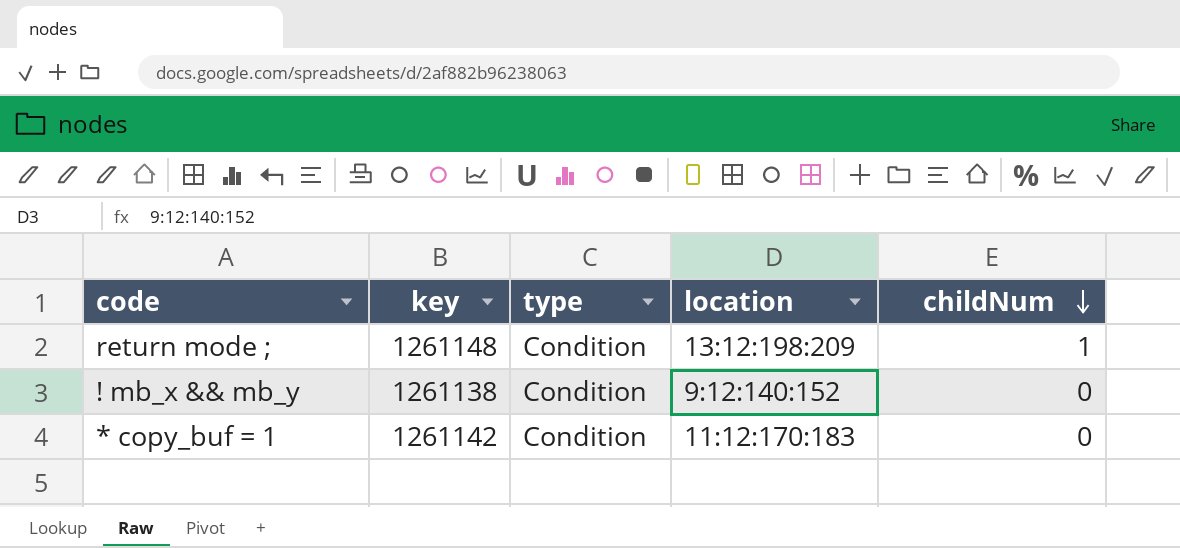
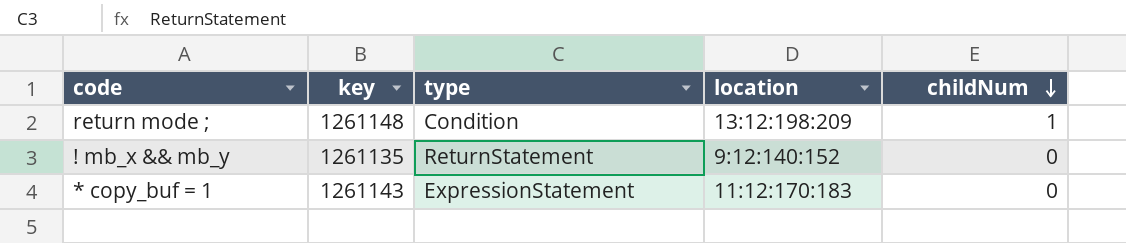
! mb_x && mb_y | key: 1261138 -> 1261135
! mb_x && mb_y | type: Condition -> ReturnStatement
* copy_buf = 1 | key: 1261142 -> 1261143
* copy_buf = 1 | type: Condition -> ExpressionStatement

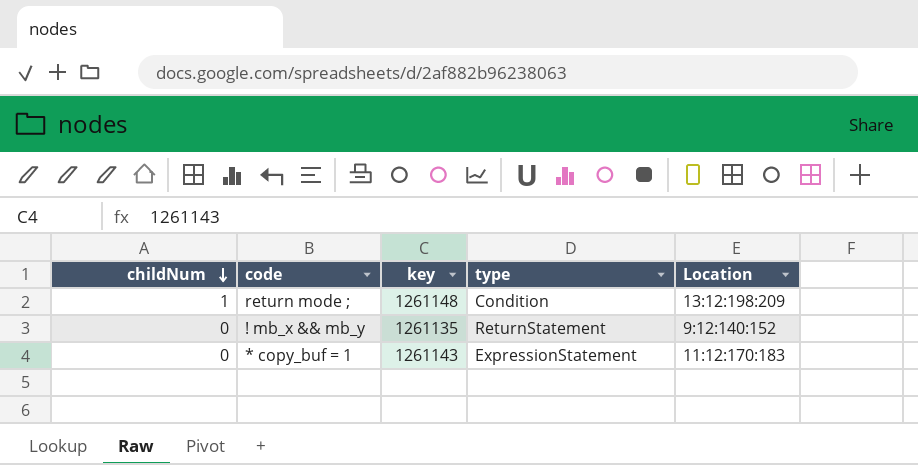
column childNum | position: 5 -> 1
column name: location -> Location

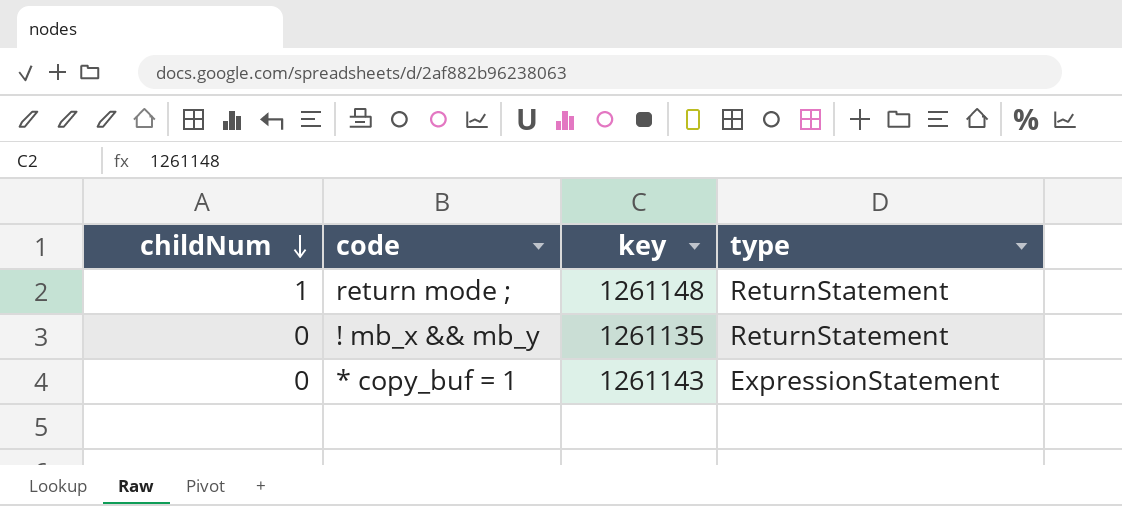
column Location | position: 5 -> none
return mode ; | type: Condition -> ReturnStatement

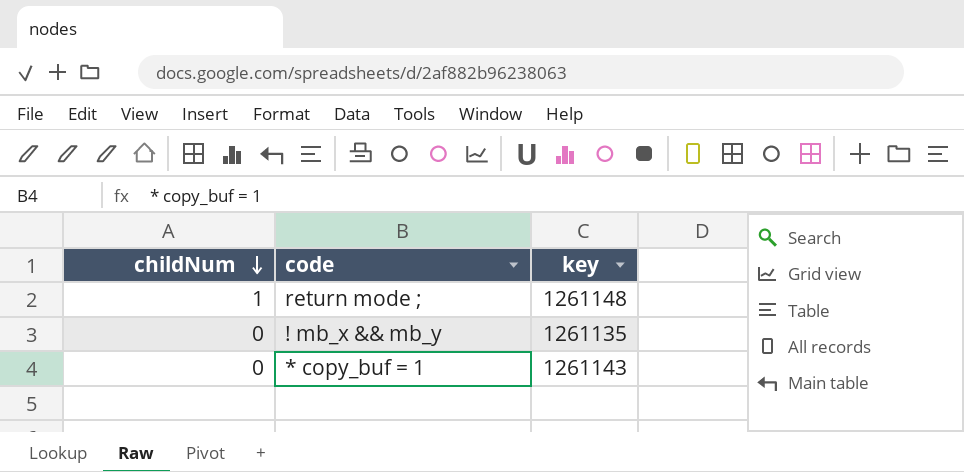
column type | position: 4 -> none

